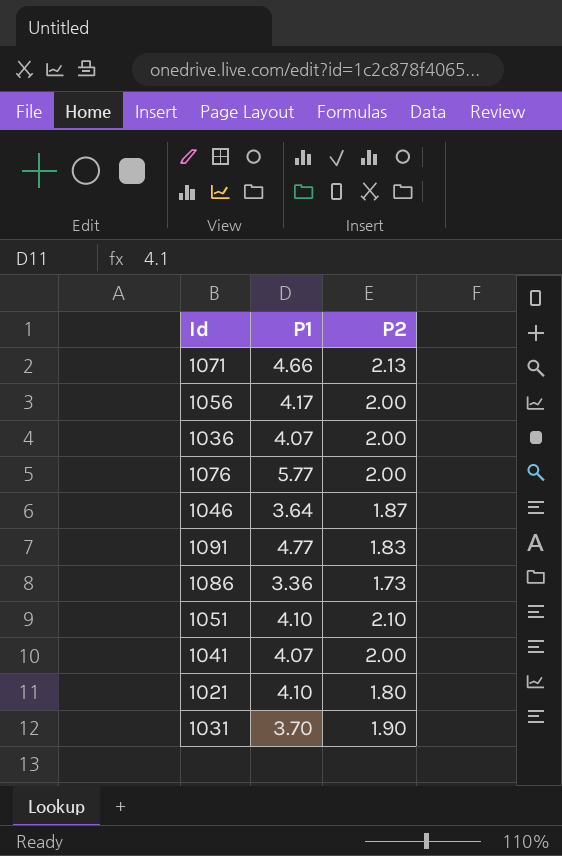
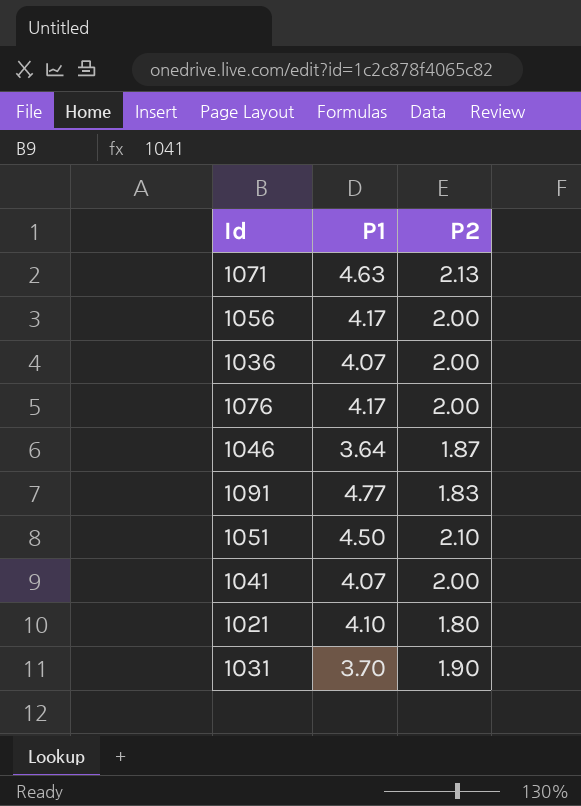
row 1086: 3.36 | 1.73 -> none
1071 | P1: 4.66 -> 4.63
1076 | P1: 5.77 -> 4.17
1051 | P1: 4.10 -> 4.50

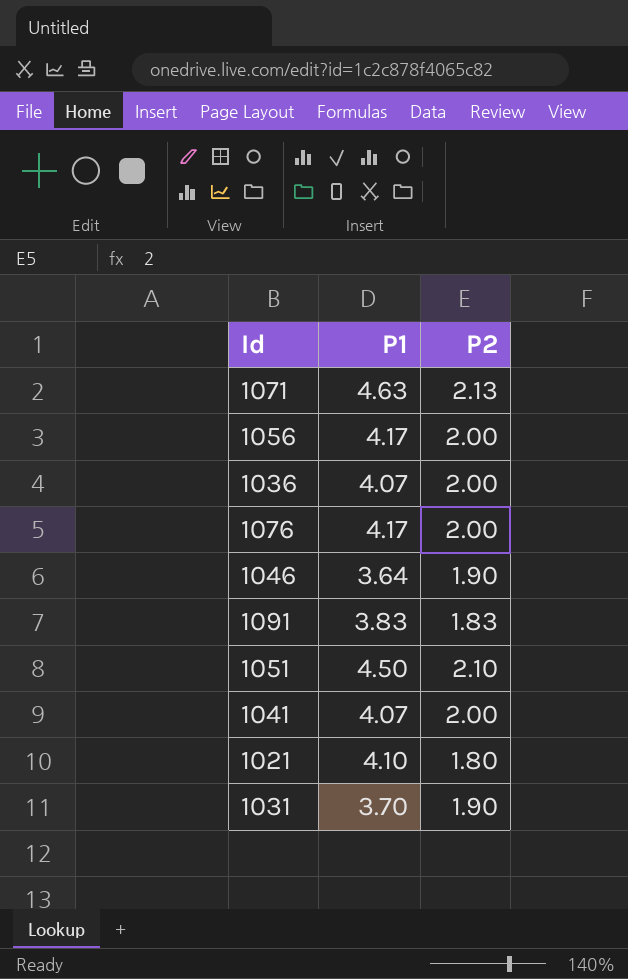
1046 | P2: 1.87 -> 1.90
1091 | P1: 4.77 -> 3.83

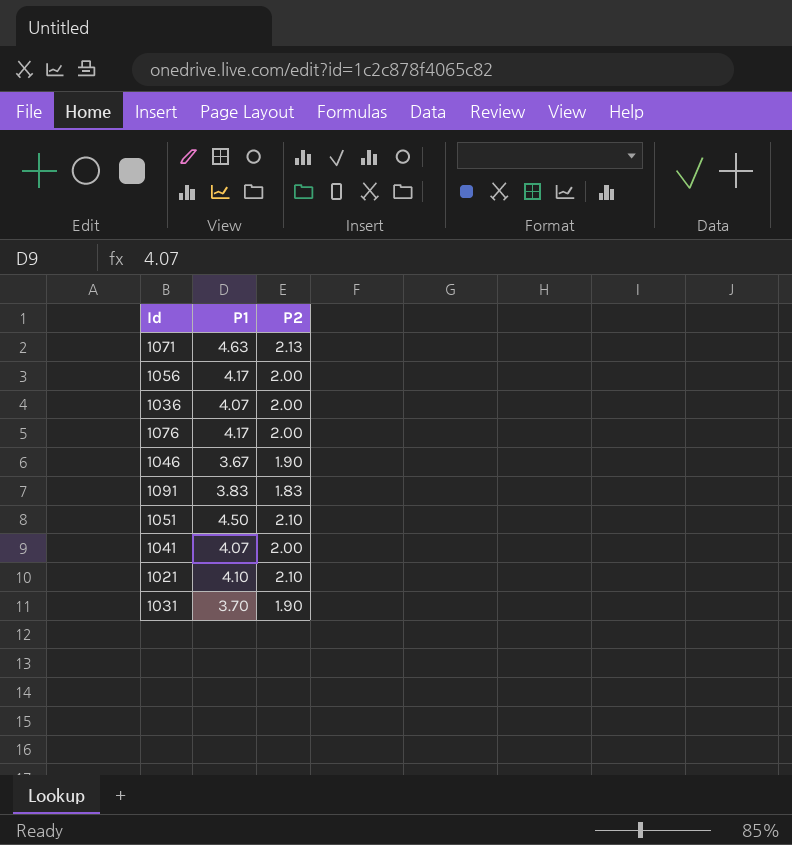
1046 | P1: 3.64 -> 3.67
1021 | P2: 1.80 -> 2.10

